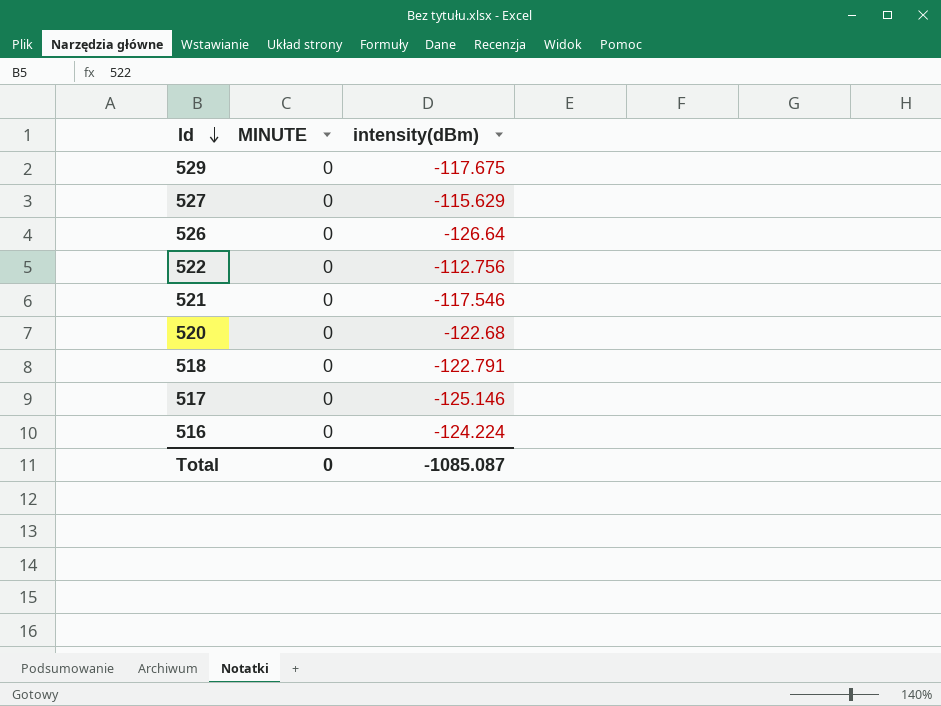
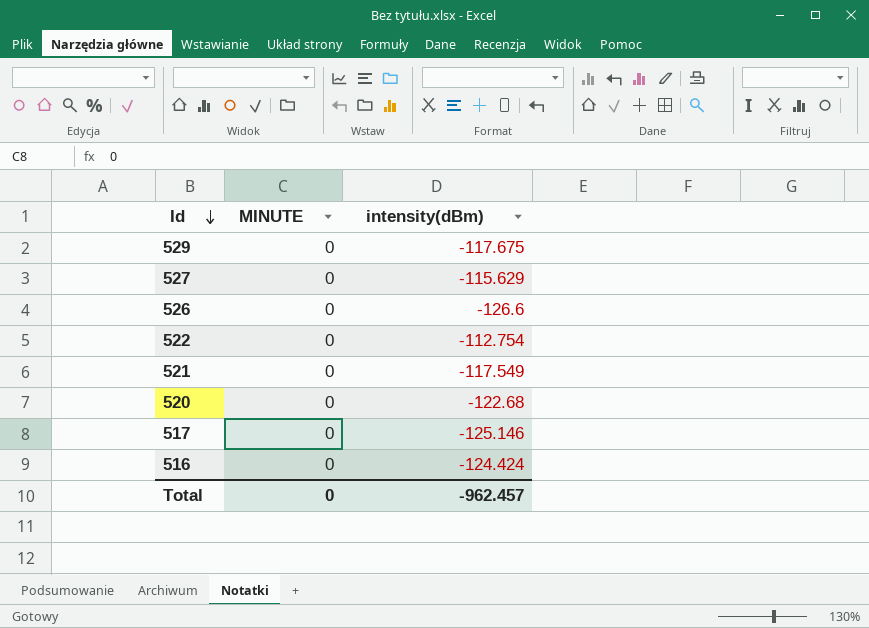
row 518: 0 | -122.791 -> none
526 | intensity(dBm): -126.64 -> -126.6
522 | intensity(dBm): -112.756 -> -112.754
521 | intensity(dBm): -117.546 -> -117.549
516 | intensity(dBm): -124.224 -> -124.424
Total | intensity(dBm): -1085.087 -> -962.457

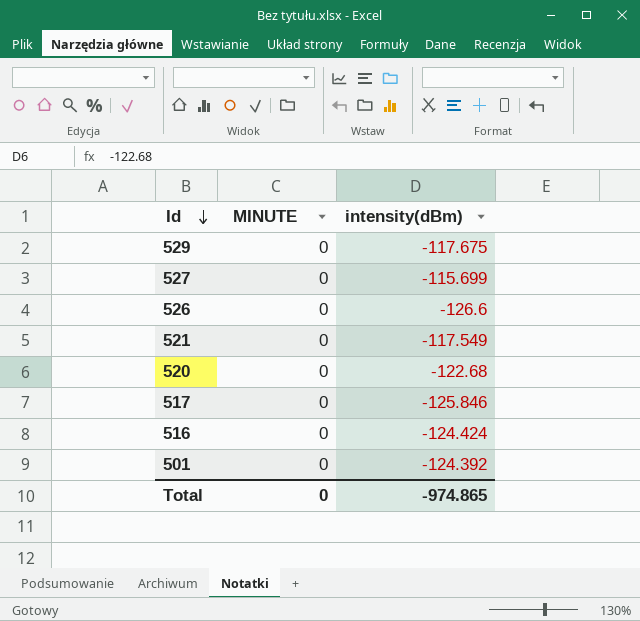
row 522: 0 | -112.754 -> none
527 | intensity(dBm): -115.629 -> -115.699
517 | intensity(dBm): -125.146 -> -125.846
row 501: none -> 0 | -124.392
Total | intensity(dBm): -962.457 -> -974.865

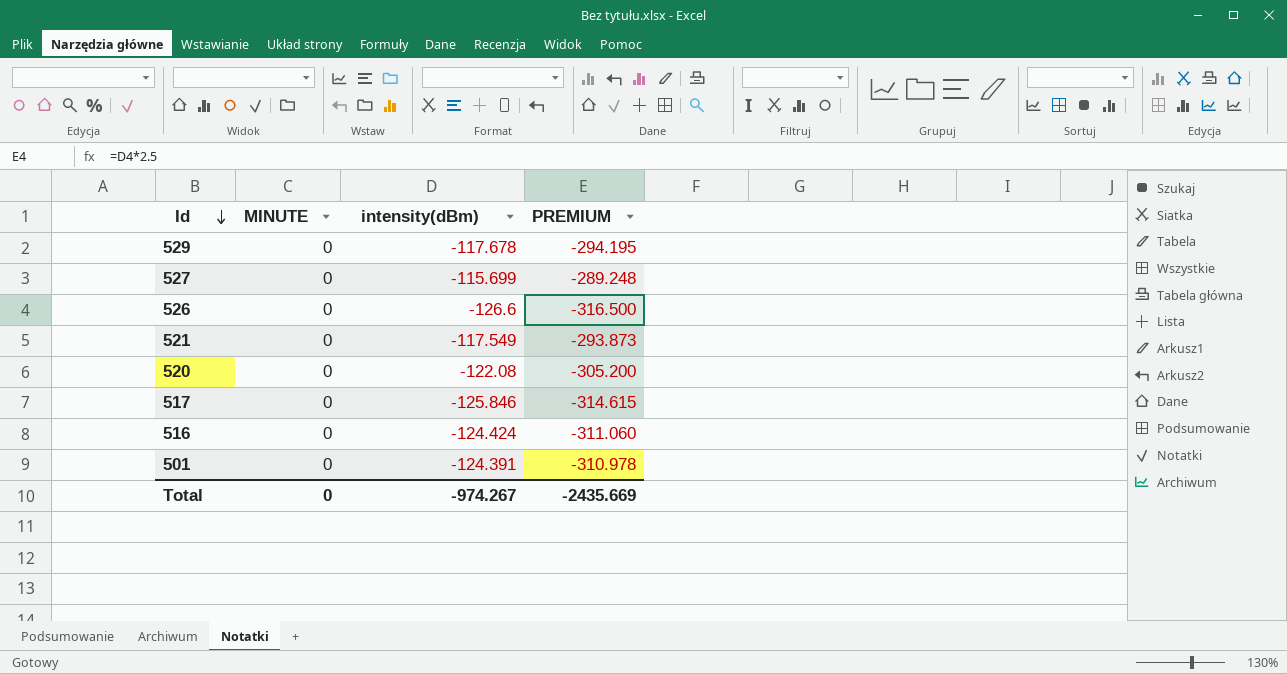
column PREMIUM | formula: none -> [intensity(dBm)] * 2.5
529 | intensity(dBm): -117.675 -> -117.678
520 | intensity(dBm): -122.68 -> -122.08
501 | intensity(dBm): -124.392 -> -124.391
Total | intensity(dBm): -974.865 -> -974.267

